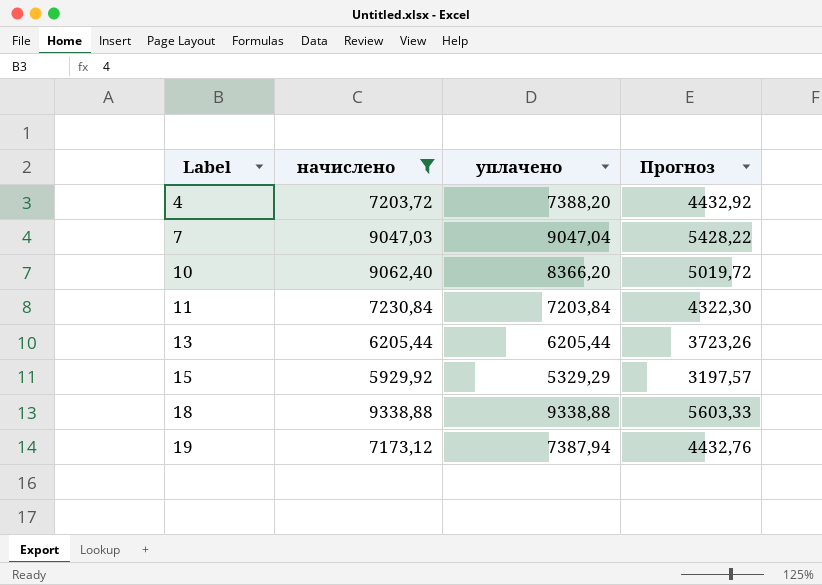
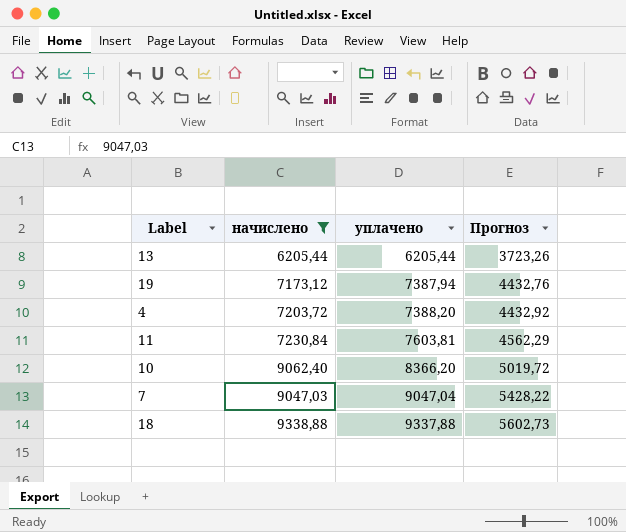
row order: Label ascending -> уплачено ascending
row 15: 5929,92 | 5329,29 | 3197,57 -> none
11 | уплачено: 7203,84 -> 7603,81
11 | Прогноз: 4322,30 -> 4562,29
18 | уплачено: 9338,88 -> 9337,88
18 | Прогноз: 5603,33 -> 5602,73

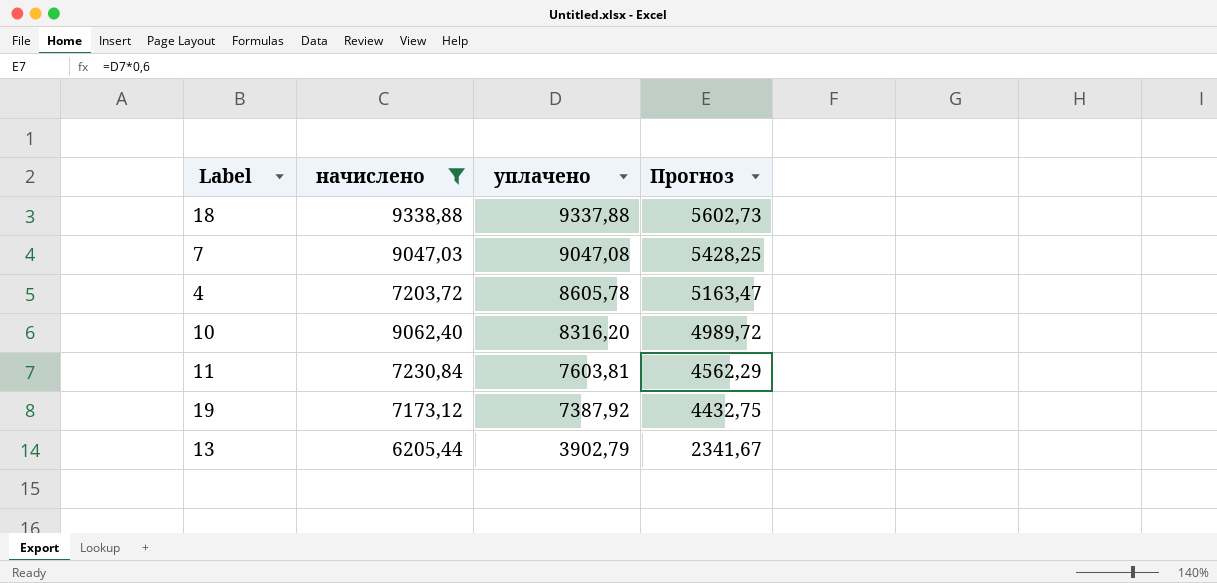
row order: уплачено ascending -> уплачено descending
7 | уплачено: 9047,04 -> 9047,08
7 | Прогноз: 5428,22 -> 5428,25
4 | уплачено: 7388,20 -> 8605,78
4 | Прогноз: 4432,92 -> 5163,47
10 | уплачено: 8366,20 -> 8316,20
10 | Прогноз: 5019,72 -> 4989,72
19 | уплачено: 7387,94 -> 7387,92
19 | Прогноз: 4432,76 -> 4432,75
13 | уплачено: 6205,44 -> 3902,79
13 | Прогноз: 3723,26 -> 2341,67

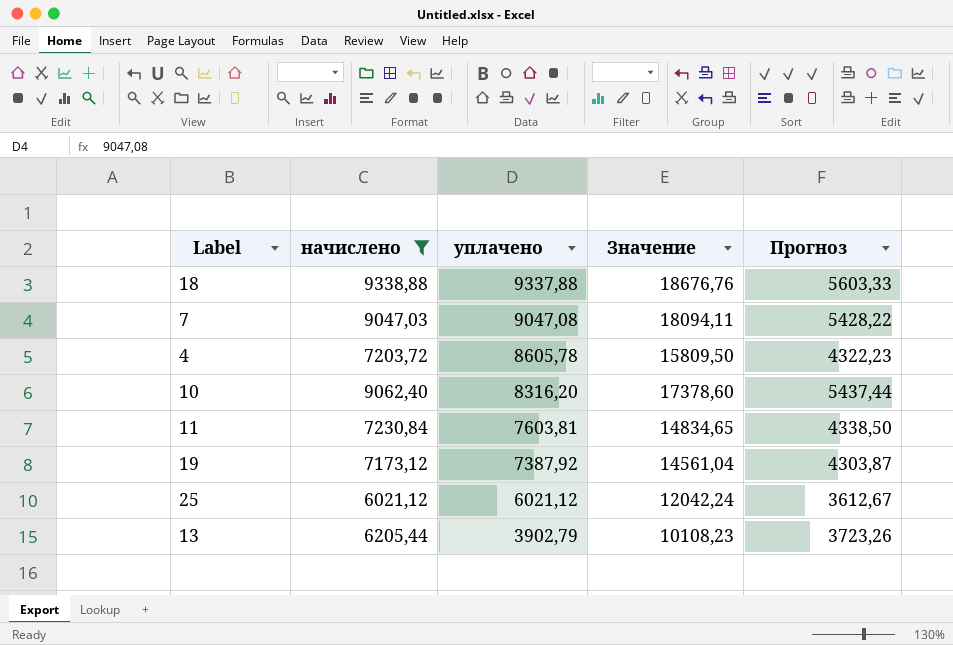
column Значение | formula: none -> [начислено] + [уплачено]
column Прогноз | formula: [уплачено] * 0,6 -> [начислено] * 0,6
row 25: none -> 6021,12 | 6021,12 | 12042,24 | 3612,67

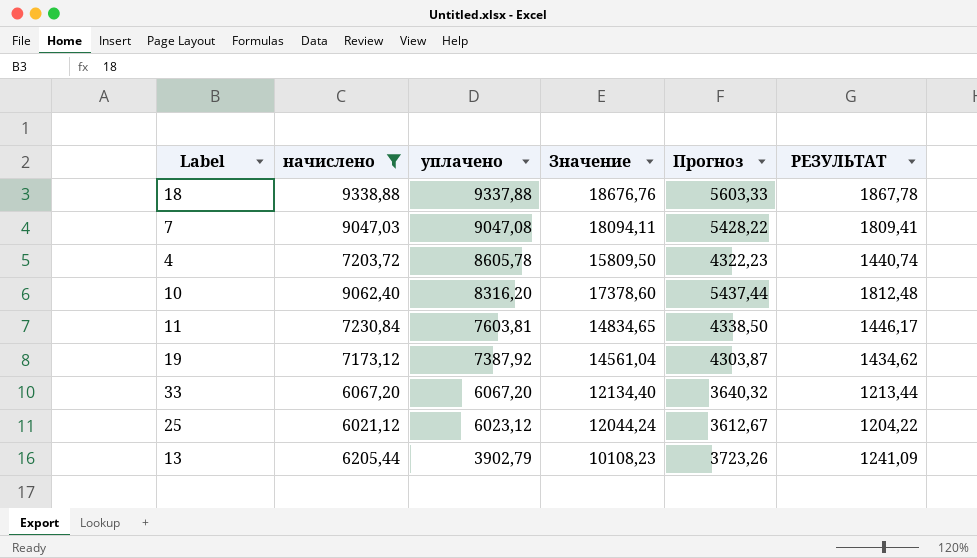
column РЕЗУЛЬТАТ | formula: none -> [начислено] * 0,2
row 33: none -> 6067,20 | 6067,20 | 12134,40 | 3640,32 | 1213,44
25 | уплачено: 6021,12 -> 6023,12
25 | Значение: 12042,24 -> 12044,24

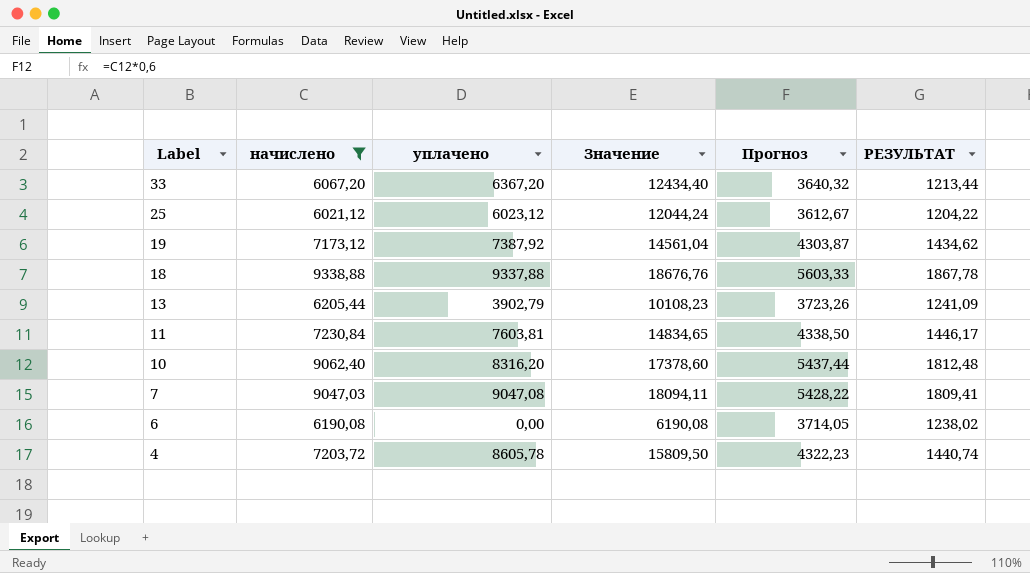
row order: уплачено descending -> Label descending
33 | уплачено: 6067,20 -> 6367,20
33 | Значение: 12134,40 -> 12434,40
row 6: none -> 6190,08 | 0,00 | 6190,08 | 3714,05 | 1238,02

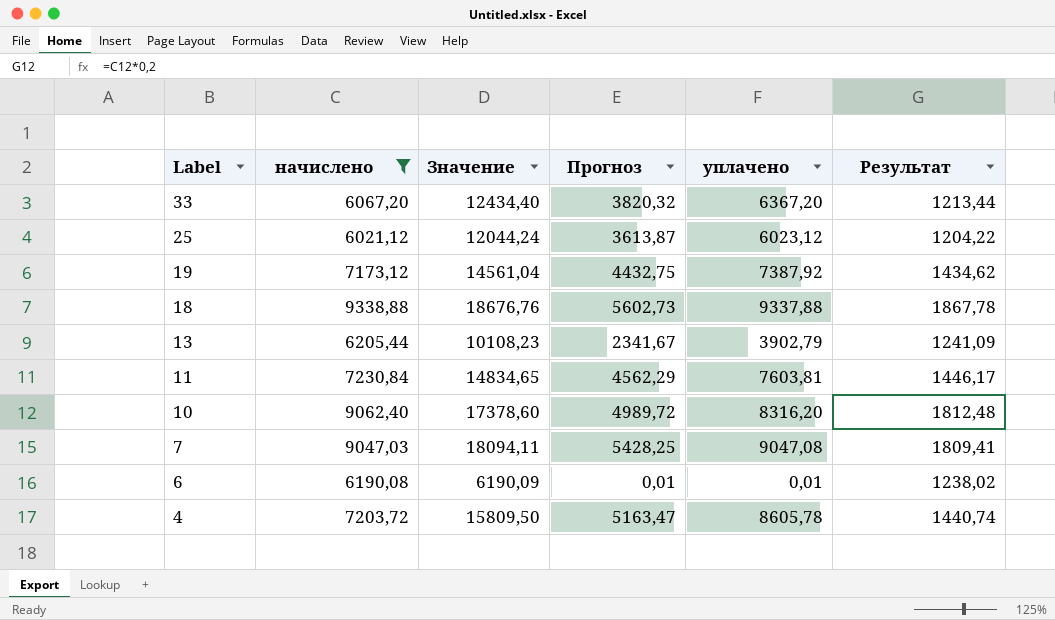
column Прогноз | formula: [начислено] * 0,6 -> [уплачено] * 0,6
column уплачено | position: 3 -> 5
column name: РЕЗУЛЬТАТ -> Результат
6 | Значение: 6190,08 -> 6190,09
6 | уплачено: 0,00 -> 0,01

